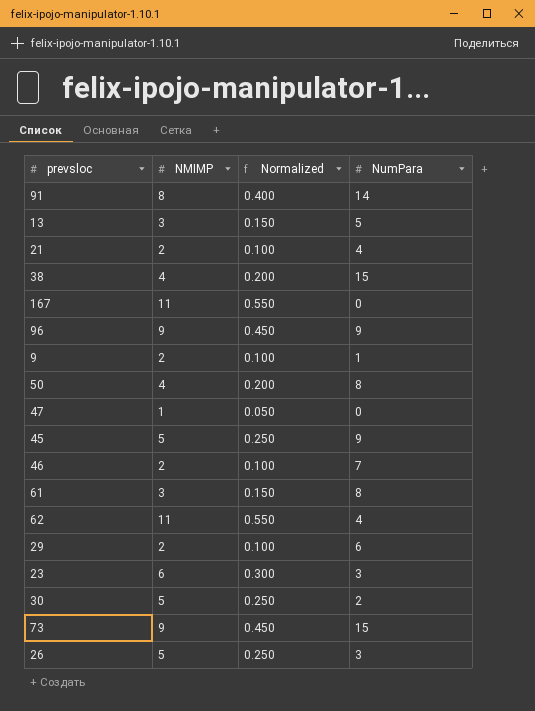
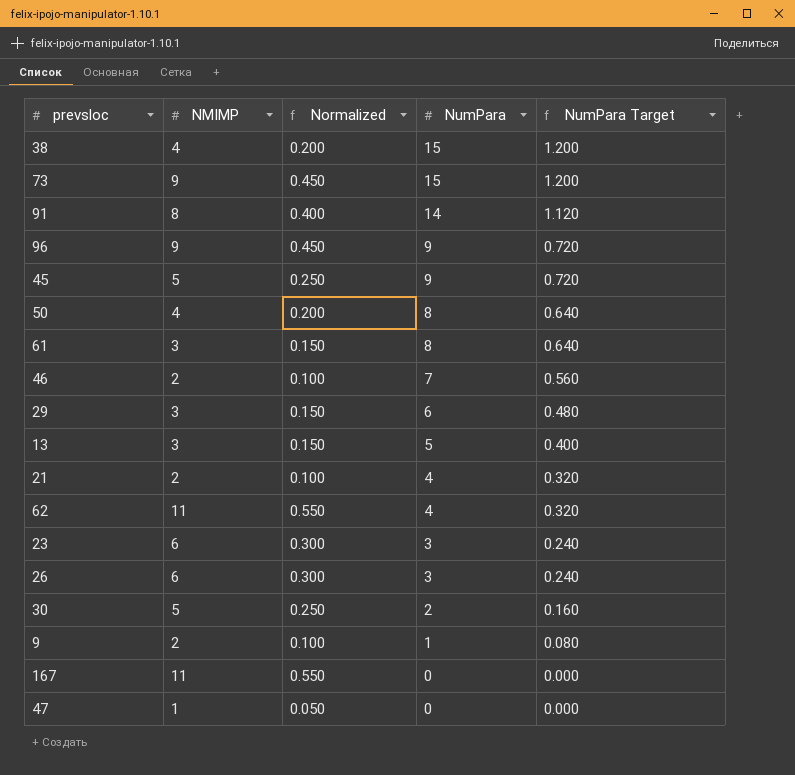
row order: none -> NumPara descending
column NumPara Target | formula: none -> [NumPara] * 0.08
29 | NMIMP: 2 -> 3
29 | Normalized: 0.100 -> 0.150
26 | NMIMP: 5 -> 6
26 | Normalized: 0.250 -> 0.300

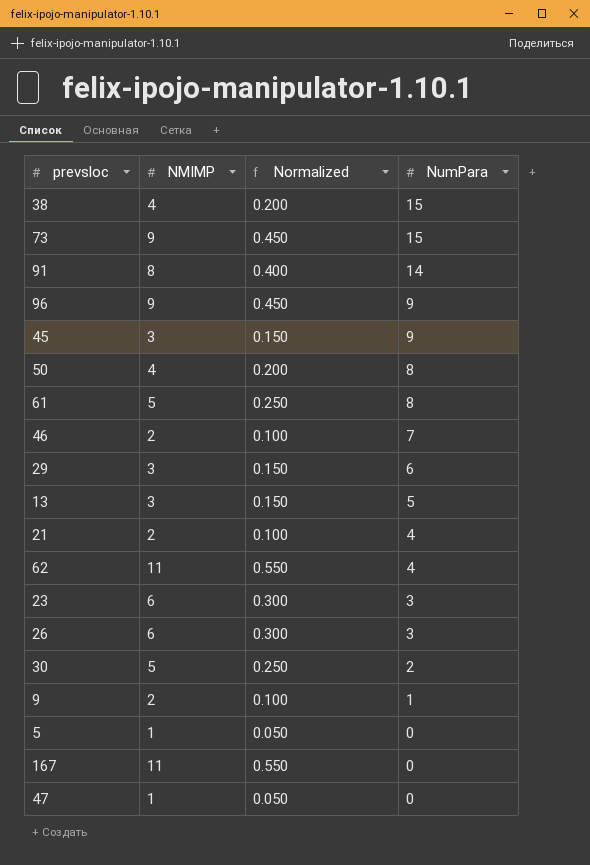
column NumPara Target | formula: [NumPara] * 0.08 -> none
45 | NMIMP: 5 -> 3
45 | Normalized: 0.250 -> 0.150
61 | NMIMP: 3 -> 5
61 | Normalized: 0.150 -> 0.250
row 5: none -> 1 | 0.050 | 0

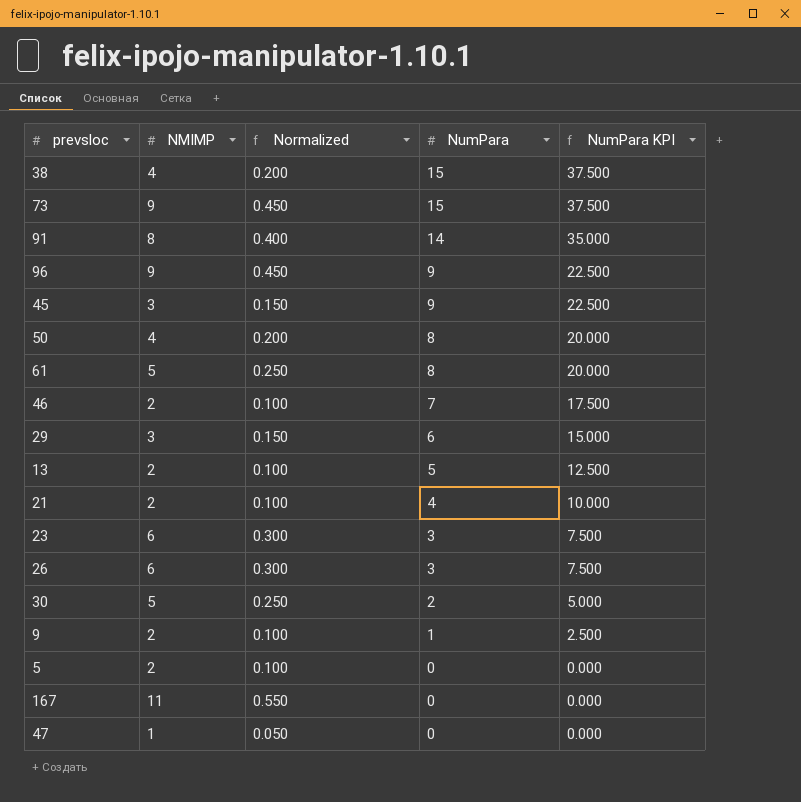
column NumPara KPI | formula: none -> [NumPara] * 2.5
row 62: 11 | 0.550 | 4 -> none
13 | NMIMP: 3 -> 2
13 | Normalized: 0.150 -> 0.100
5 | NMIMP: 1 -> 2
5 | Normalized: 0.050 -> 0.100

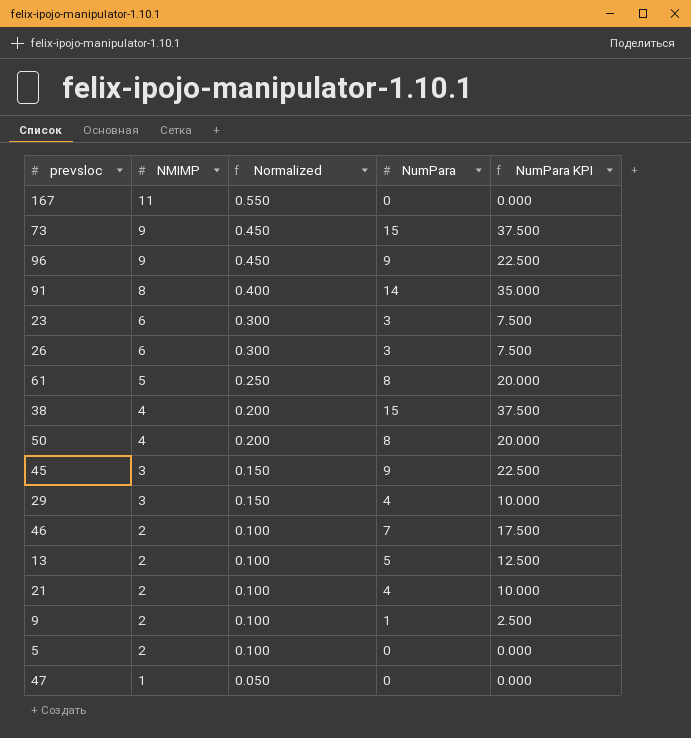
row order: NumPara descending -> NMIMP descending
row 30: 5 | 0.250 | 2 | 5.000 -> none
29 | NumPara: 6 -> 4
29 | NumPara KPI: 15.000 -> 10.000

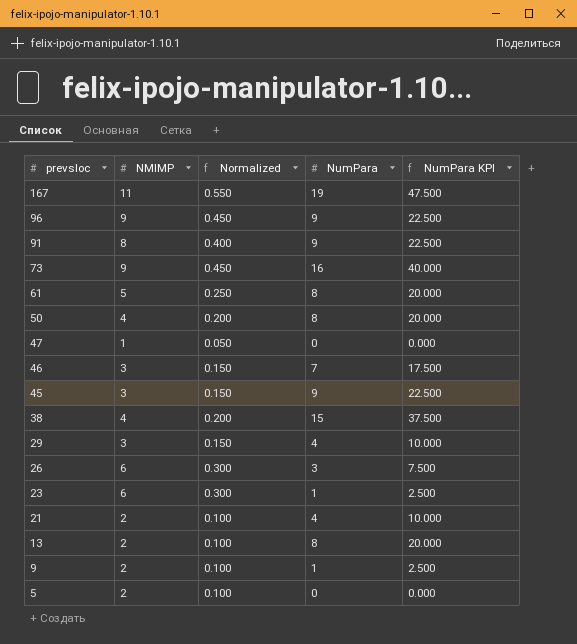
row order: NMIMP descending -> prevsloc descending
167 | NumPara: 0 -> 19
167 | NumPara KPI: 0.000 -> 47.500
91 | NumPara: 14 -> 9
91 | NumPara KPI: 35.000 -> 22.500
73 | NumPara: 15 -> 16
73 | NumPara KPI: 37.500 -> 40.000
46 | NMIMP: 2 -> 3
46 | Normalized: 0.100 -> 0.150
23 | NumPara: 3 -> 1
23 | NumPara KPI: 7.500 -> 2.500
13 | NumPara: 5 -> 8
13 | NumPara KPI: 12.500 -> 20.000

